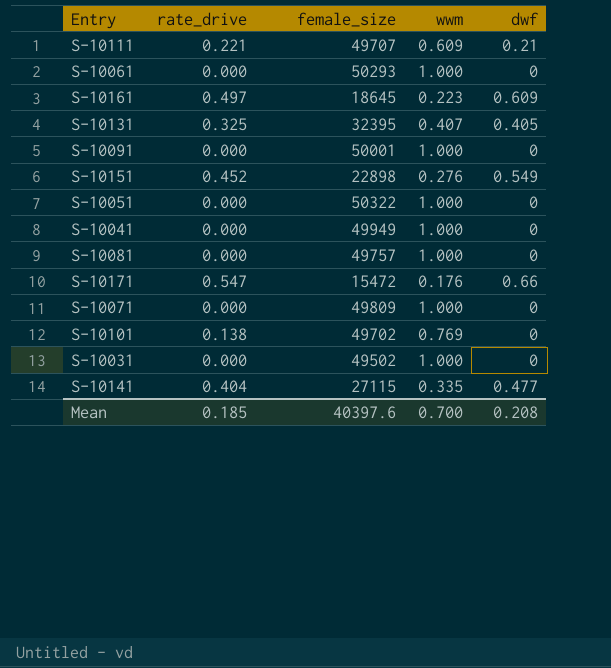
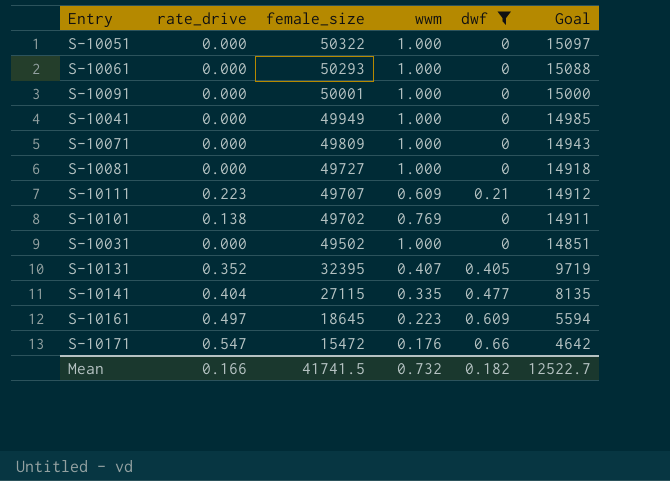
filter: none -> dwf != 0.549
row order: none -> female_size descending
column Goal | formula: none -> [female_size] * 0.3
S-10081 | female_size: 49757 -> 49727
S-10111 | rate_drive: 0.221 -> 0.223
S-10131 | rate_drive: 0.325 -> 0.352
Mean | rate_drive: 0.185 -> 0.166
Mean | female_size: 40397.6 -> 41741.5
Mean | wwm: 0.700 -> 0.732
Mean | dwf: 0.208 -> 0.182

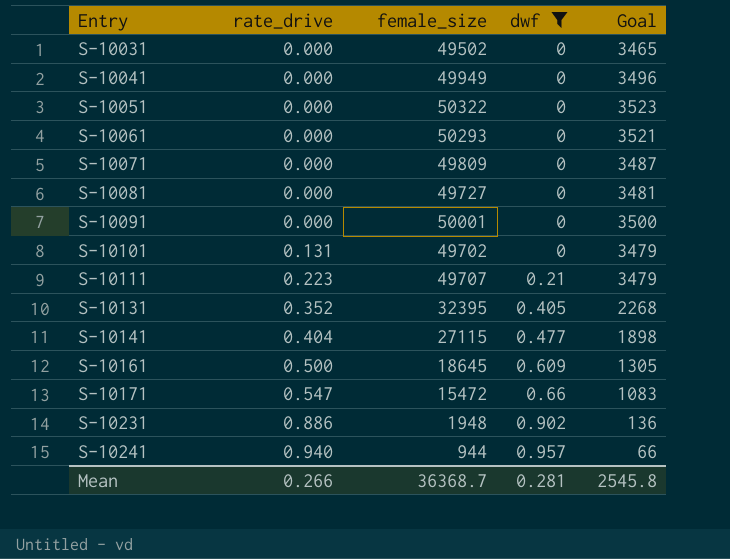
row order: female_size descending -> Entry ascending
column wwm | position: 4 -> none
column Goal | formula: [female_size] * 0.3 -> [female_size] * 0.07
S-10101 | rate_drive: 0.138 -> 0.131
S-10161 | rate_drive: 0.497 -> 0.500
row S-10231: none -> 0.886 | 1948 | 0.902 | 136
row S-10241: none -> 0.940 | 944 | 0.957 | 66
Mean | rate_drive: 0.166 -> 0.266
Mean | female_size: 41741.5 -> 36368.7
Mean | dwf: 0.182 -> 0.281
Mean | Goal: 12522.7 -> 2545.8

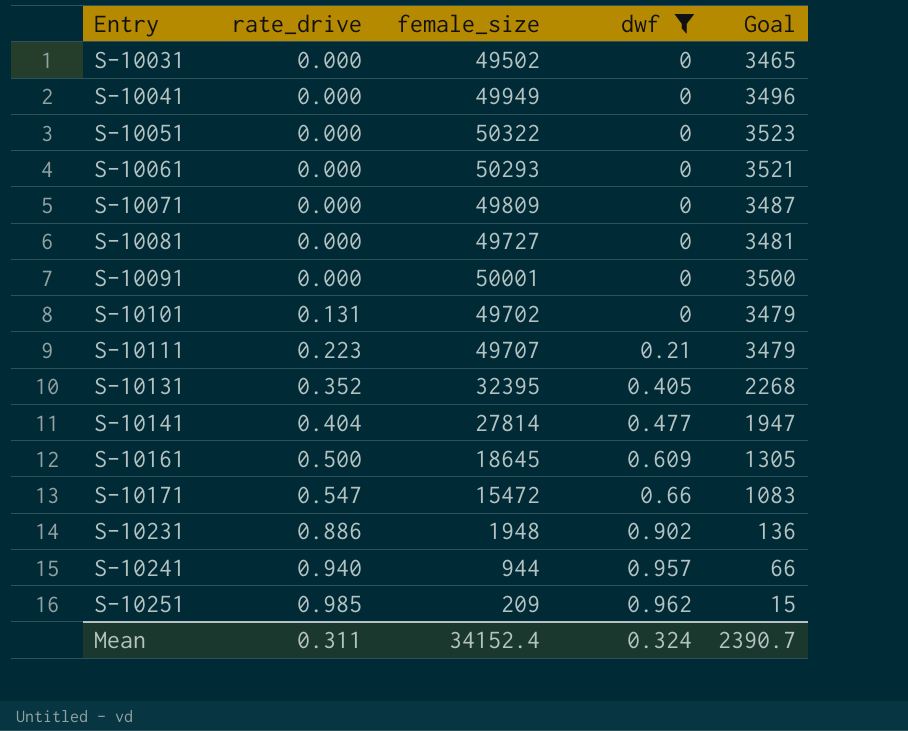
S-10141 | female_size: 27115 -> 27814
S-10141 | Goal: 1898 -> 1947
row S-10251: none -> 0.985 | 209 | 0.962 | 15
Mean | rate_drive: 0.266 -> 0.311
Mean | female_size: 36368.7 -> 34152.4
Mean | dwf: 0.281 -> 0.324
Mean | Goal: 2545.8 -> 2390.7

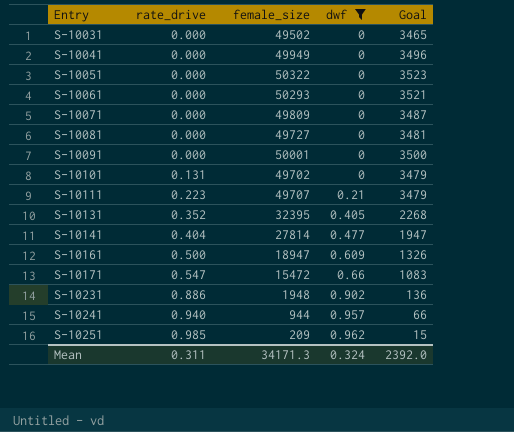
S-10161 | female_size: 18645 -> 18947
S-10161 | Goal: 1305 -> 1326
Mean | female_size: 34152.4 -> 34171.3
Mean | Goal: 2390.7 -> 2392.0

